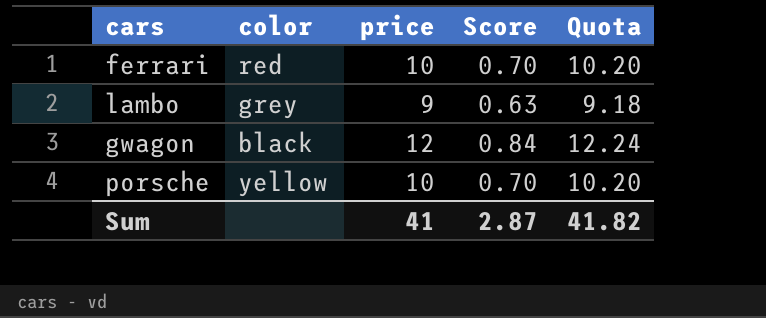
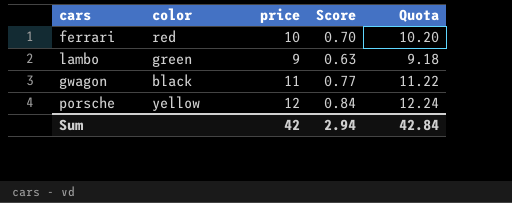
lambo | color: grey -> green
gwagon | price: 12 -> 11
gwagon | Score: 0.84 -> 0.77
gwagon | Quota: 12.24 -> 11.22
porsche | price: 10 -> 12
porsche | Score: 0.70 -> 0.84
porsche | Quota: 10.20 -> 12.24
Sum | price: 41 -> 42
Sum | Score: 2.87 -> 2.94
Sum | Quota: 41.82 -> 42.84

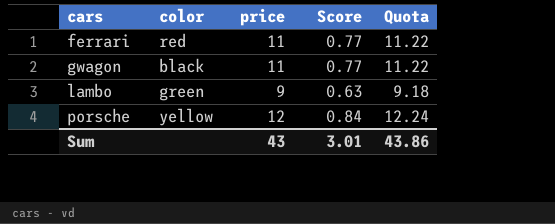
row order: none -> cars ascending
ferrari | price: 10 -> 11
ferrari | Score: 0.70 -> 0.77
ferrari | Quota: 10.20 -> 11.22
Sum | price: 42 -> 43
Sum | Score: 2.94 -> 3.01
Sum | Quota: 42.84 -> 43.86

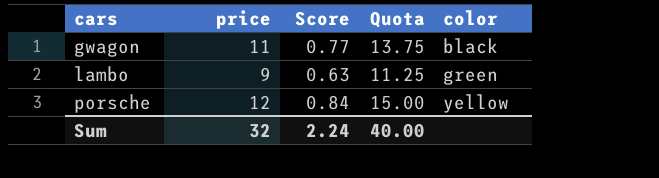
column Quota | formula: [price] * 1.02 -> [price] * 1.25
column color | position: 2 -> 5
row ferrari: red | 11 | 0.77 | 11.22 -> none
Sum | price: 43 -> 32
Sum | Score: 3.01 -> 2.24
Sum | Quota: 43.86 -> 40.00

